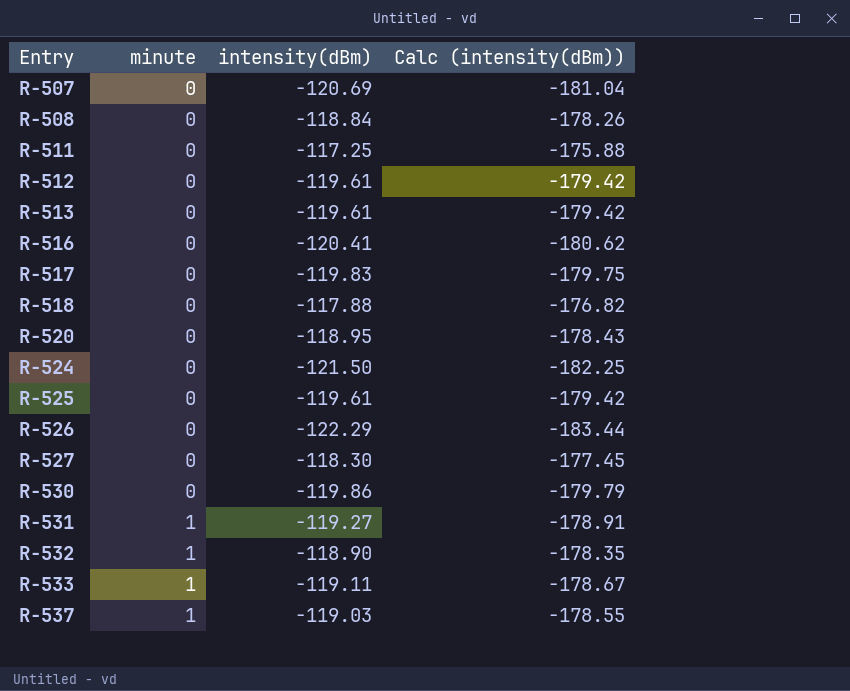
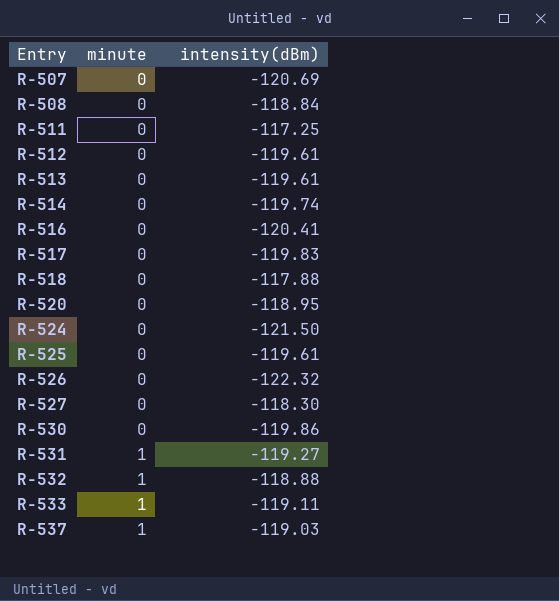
column Calc (intensity(dBm)) | formula: [intensity(dBm)] * 1.5 -> none
row R-514: none -> 0 | -119.74
R-526 | intensity(dBm): -122.29 -> -122.32
R-532 | intensity(dBm): -118.90 -> -118.88

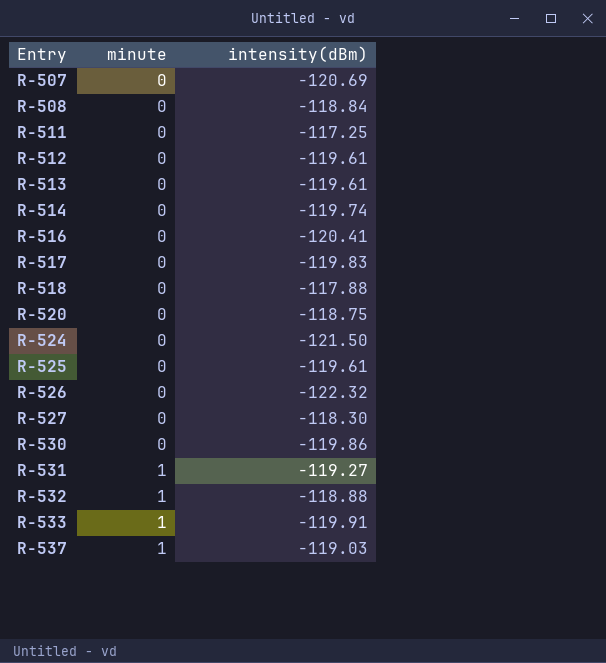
R-520 | intensity(dBm): -118.95 -> -118.75
R-533 | intensity(dBm): -119.11 -> -119.91

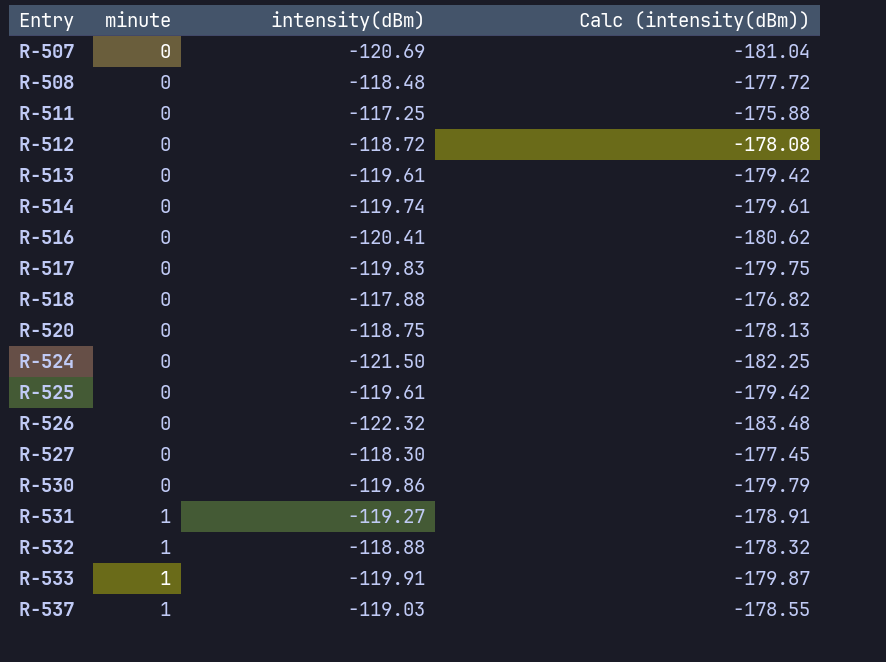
column Calc (intensity(dBm)) | formula: none -> [intensity(dBm)] * 1.5
R-508 | intensity(dBm): -118.84 -> -118.48
R-512 | intensity(dBm): -119.61 -> -118.72

